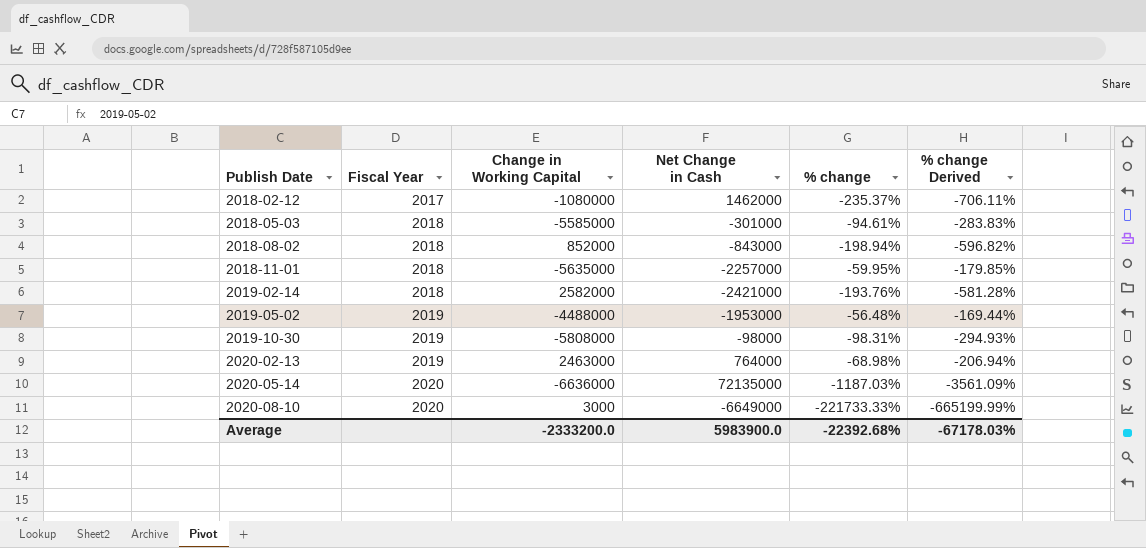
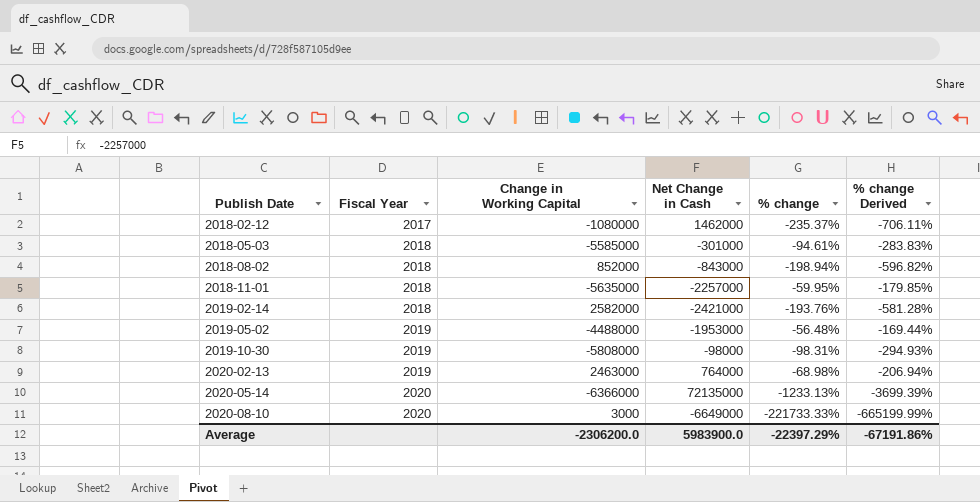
2020-05-14 | Change in Working Capital: -6636000 -> -6366000
2020-05-14 | % change: -1187.03% -> -1233.13%
2020-05-14 | % change Derived: -3561.09% -> -3699.39%
Average | Change in Working Capital: -2333200.0 -> -2306200.0
Average | % change: -22392.68% -> -22397.29%
Average | % change Derived: -67178.03% -> -67191.86%

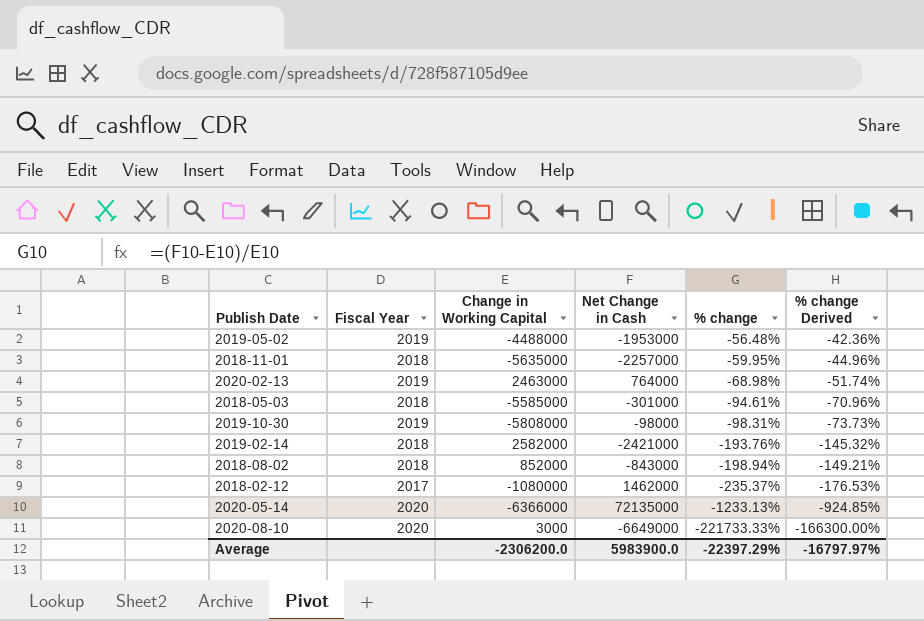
row order: Publish Date ascending -> % change descending
column % change Derived | formula: [% change] * 3 -> [% change] * 0.75
Average | % change Derived: -67191.86% -> -16797.97%

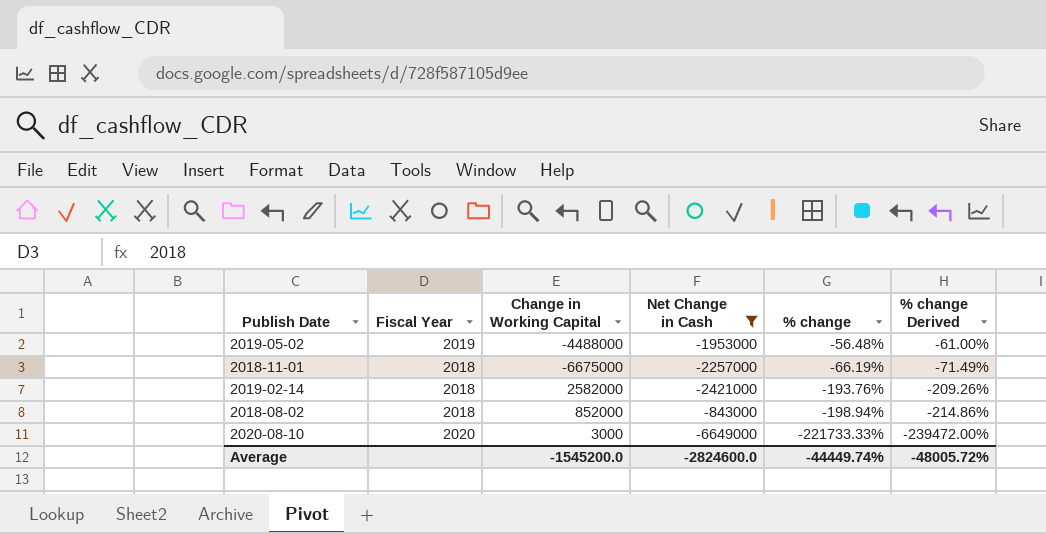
filter: none -> Net Change in Cash <= -843000
column % change Derived | formula: [% change] * 0.75 -> [% change] * 1.08
2018-11-01 | Change in Working Capital: -5635000 -> -6675000
2018-11-01 | % change: -59.95% -> -66.19%
Average | Change in Working Capital: -2306200.0 -> -1545200.0
Average | Net Change in Cash: 5983900.0 -> -2824600.0
Average | % change: -22397.29% -> -44449.74%
Average | % change Derived: -16797.97% -> -48005.72%

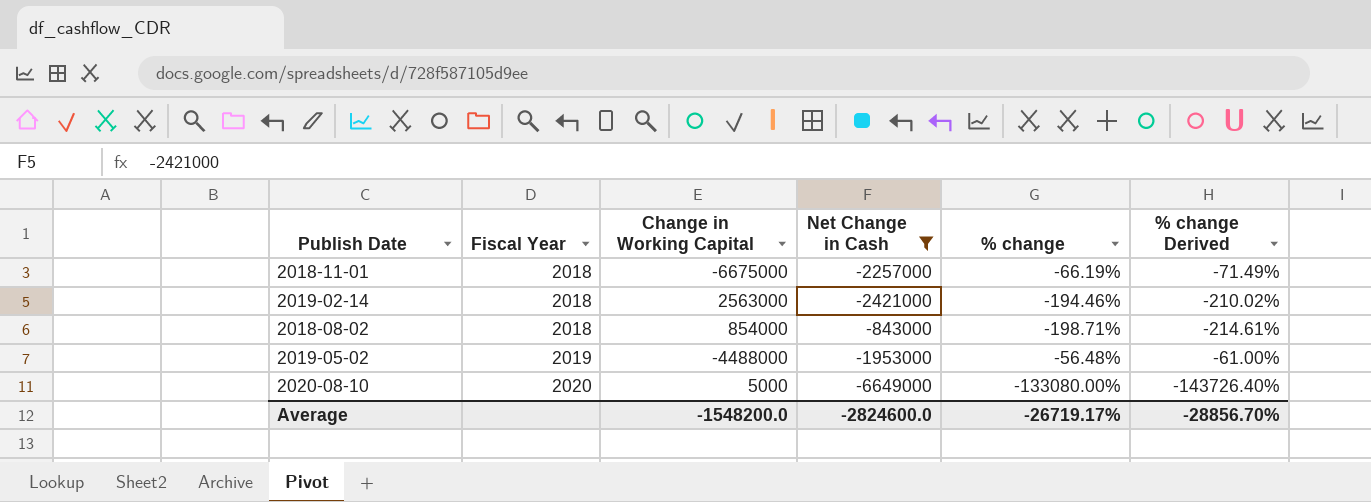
row order: % change descending -> Fiscal Year ascending
2019-02-14 | Change in Working Capital: 2582000 -> 2563000
2019-02-14 | % change: -193.76% -> -194.46%
2019-02-14 | % change Derived: -209.26% -> -210.02%
2018-08-02 | Change in Working Capital: 852000 -> 854000
2018-08-02 | % change: -198.94% -> -198.71%
2018-08-02 | % change Derived: -214.86% -> -214.61%
2020-08-10 | Change in Working Capital: 3000 -> 5000
2020-08-10 | % change: -221733.33% -> -133080.00%
2020-08-10 | % change Derived: -239472.00% -> -143726.40%
Average | Change in Working Capital: -1545200.0 -> -1548200.0
Average | % change: -44449.74% -> -26719.17%
Average | % change Derived: -48005.72% -> -28856.70%

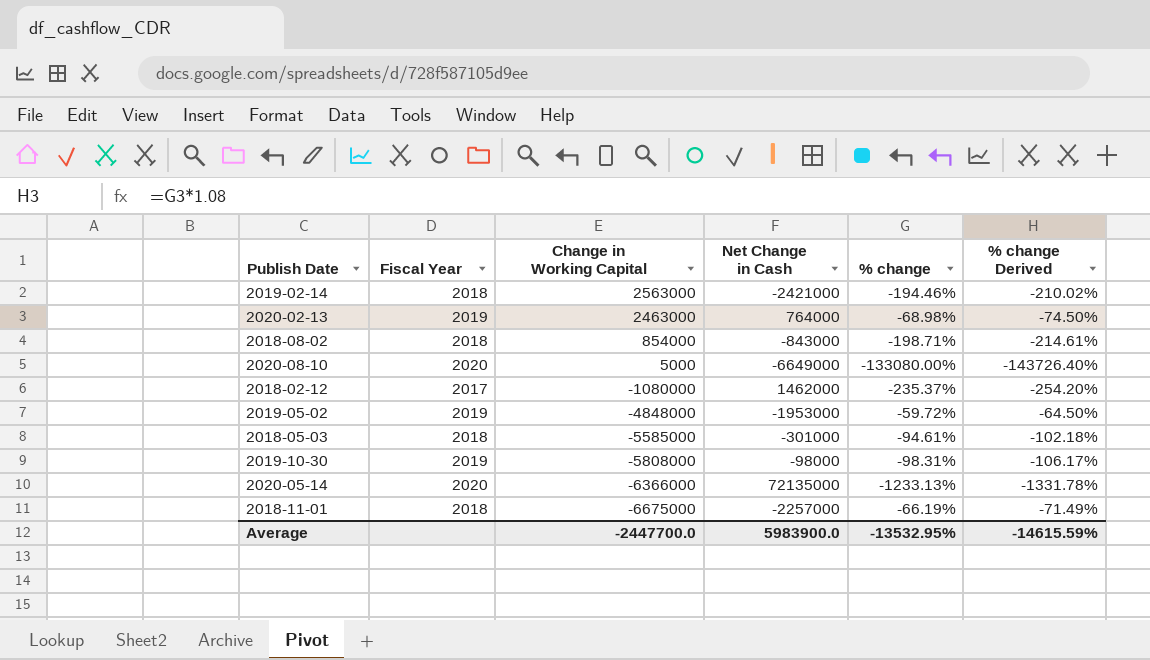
filter: Net Change in Cash <= -843000 -> none
row order: Fiscal Year ascending -> Change in Working Capital descending
2019-05-02 | Change in Working Capital: -4488000 -> -4848000
2019-05-02 | % change: -56.48% -> -59.72%
2019-05-02 | % change Derived: -61.00% -> -64.50%
Average | Change in Working Capital: -1548200.0 -> -2447700.0
Average | Net Change in Cash: -2824600.0 -> 5983900.0
Average | % change: -26719.17% -> -13532.95%
Average | % change Derived: -28856.70% -> -14615.59%

